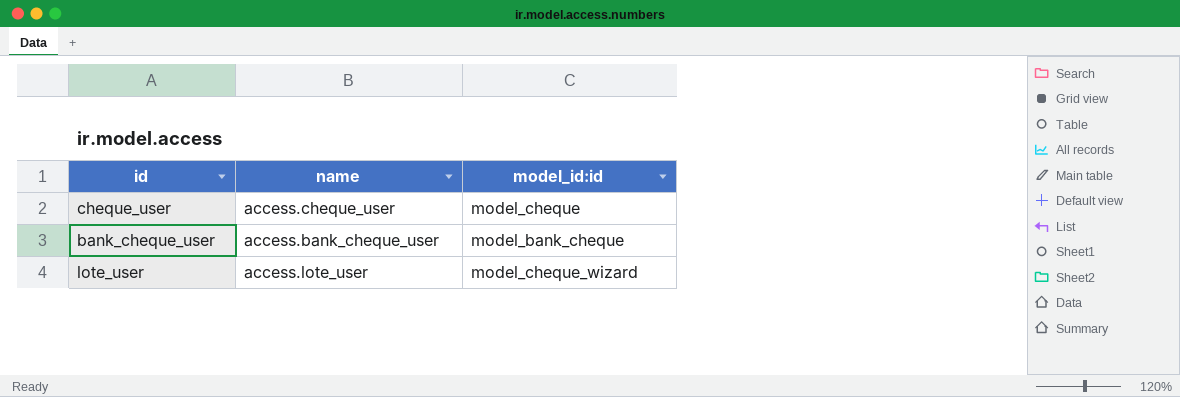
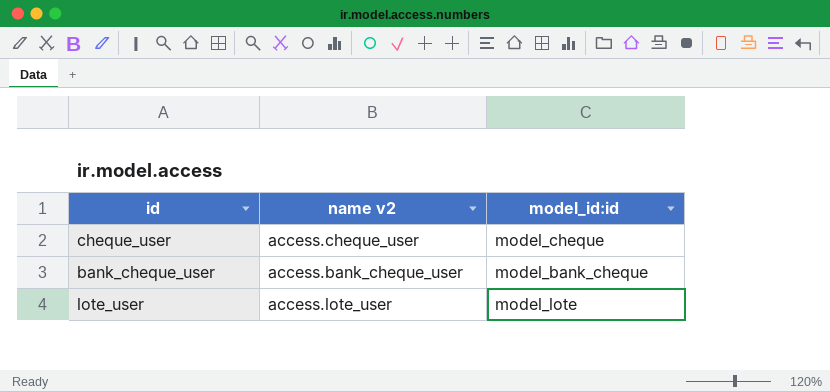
column name: name -> name v2
lote_user | model_id:id: model_cheque_wizard -> model_lote

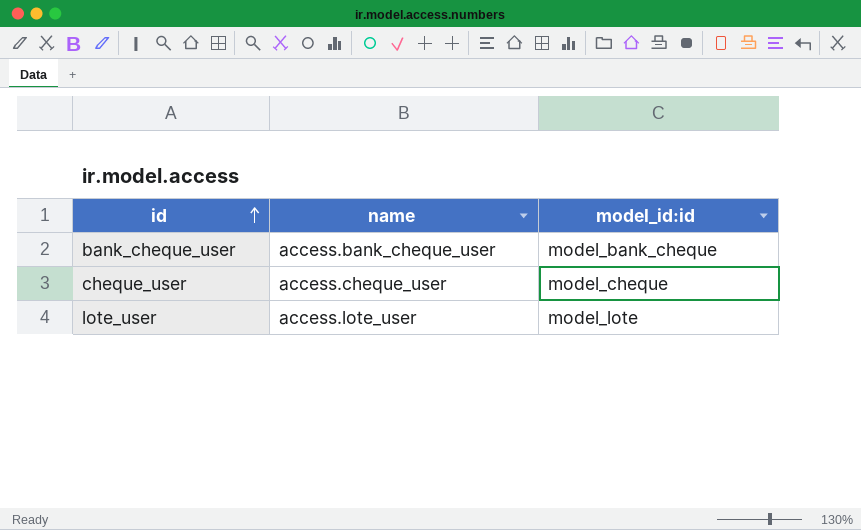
row order: none -> id ascending
column name: name v2 -> name

